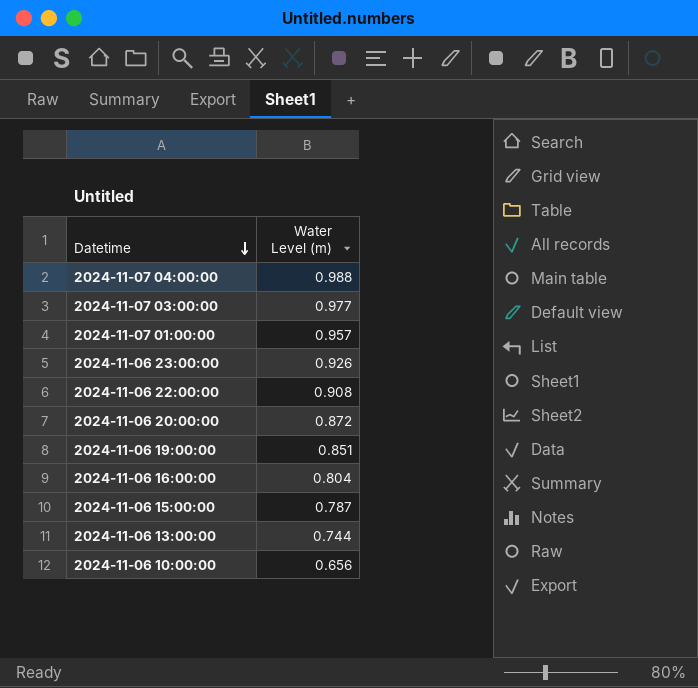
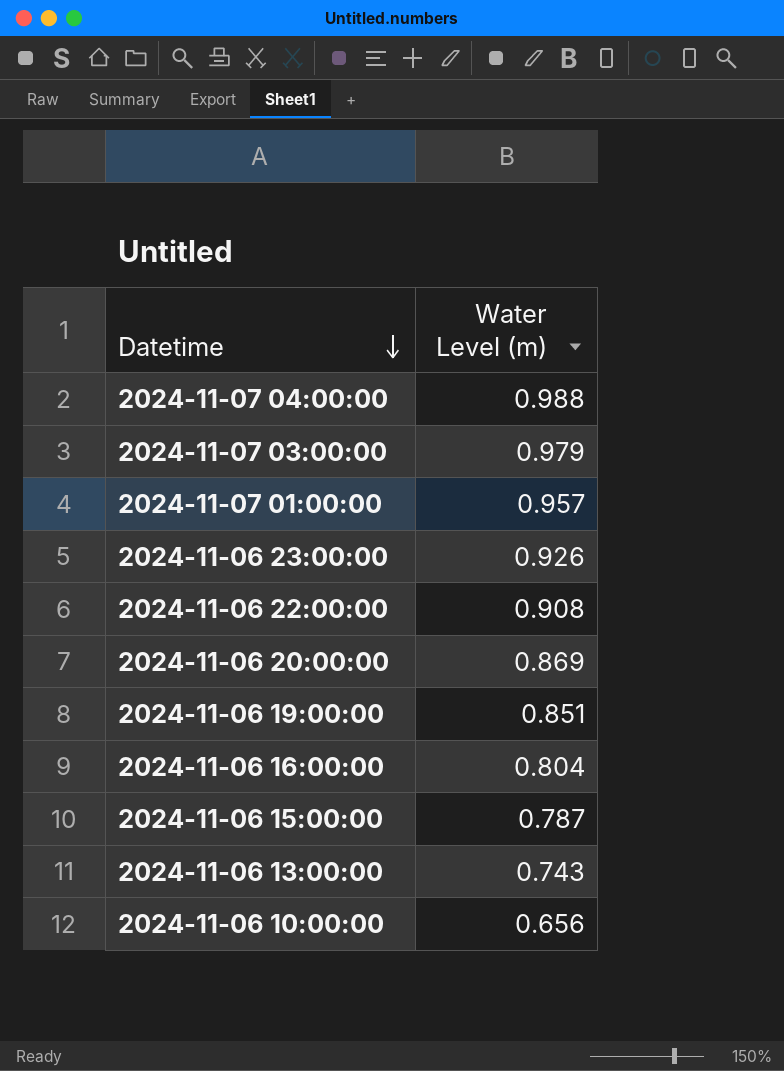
2024-11-07 03:00:00 | Water Level (m): 0.977 -> 0.979
2024-11-06 20:00:00 | Water Level (m): 0.872 -> 0.869
2024-11-06 13:00:00 | Water Level (m): 0.744 -> 0.743

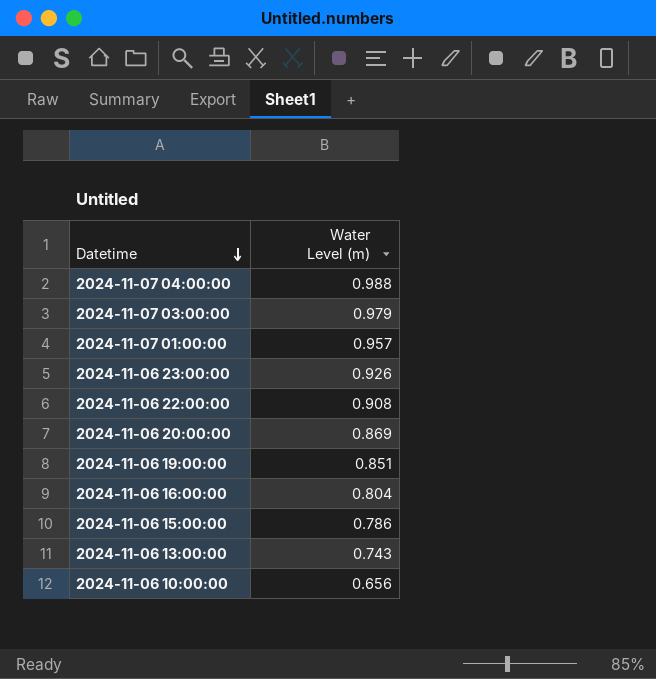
2024-11-06 15:00:00 | Water Level (m): 0.787 -> 0.786

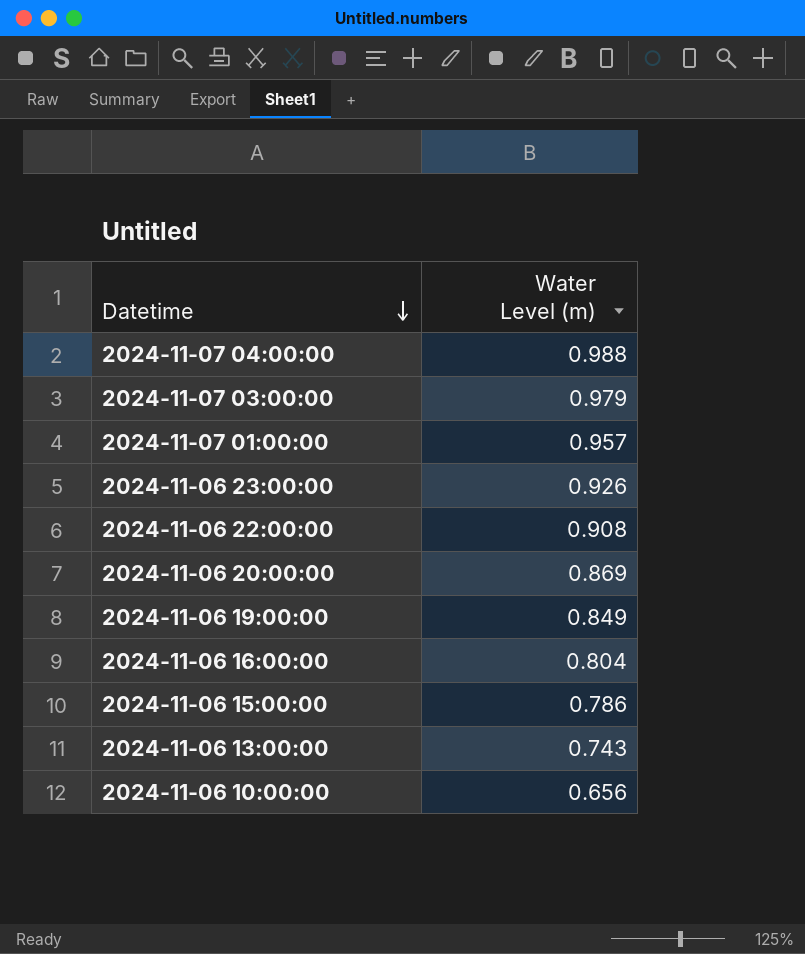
2024-11-06 19:00:00 | Water Level (m): 0.851 -> 0.849

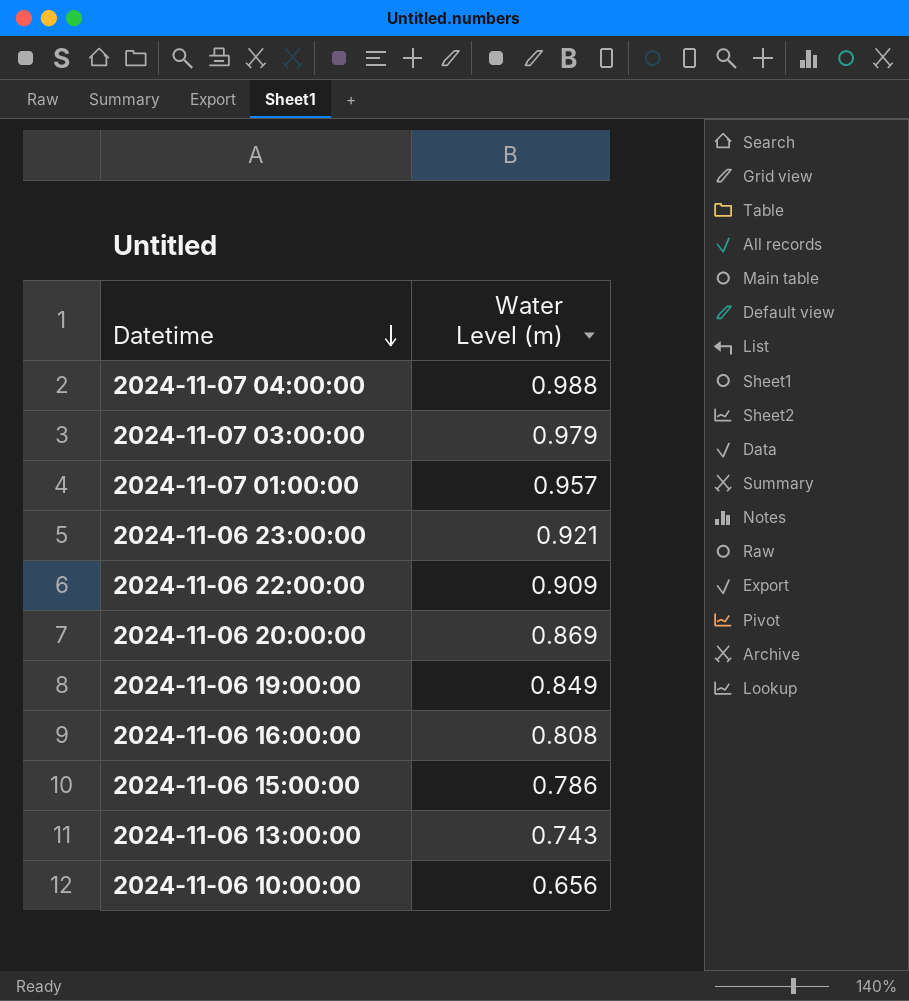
2024-11-06 23:00:00 | Water Level (m): 0.926 -> 0.921
2024-11-06 22:00:00 | Water Level (m): 0.908 -> 0.909
2024-11-06 16:00:00 | Water Level (m): 0.804 -> 0.808

